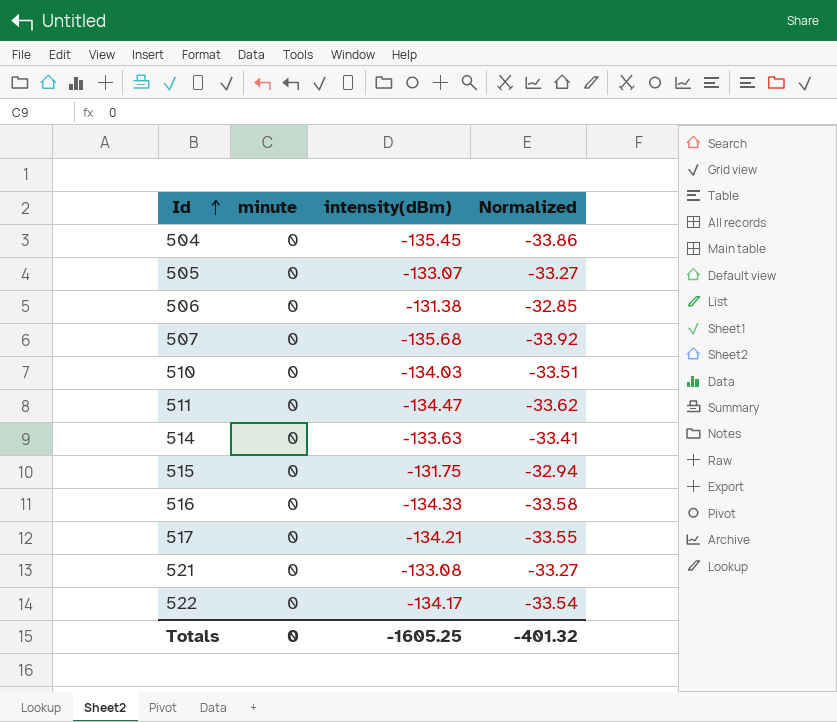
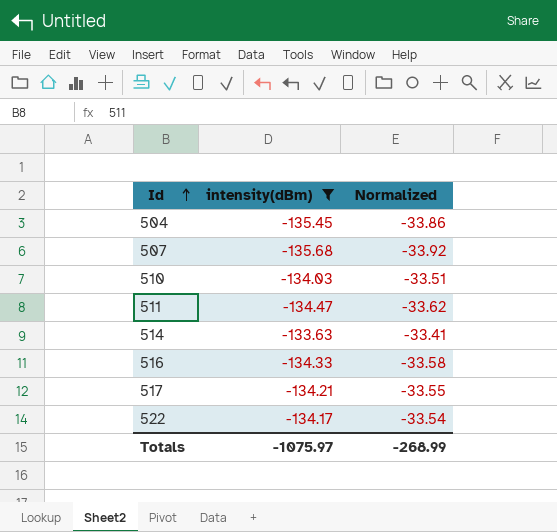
filter: none -> intensity(dBm) <= -133.63
column minute | position: 2 -> none
Totals | intensity(dBm): -1605.25 -> -1075.97
Totals | Normalized: -401.32 -> -268.99

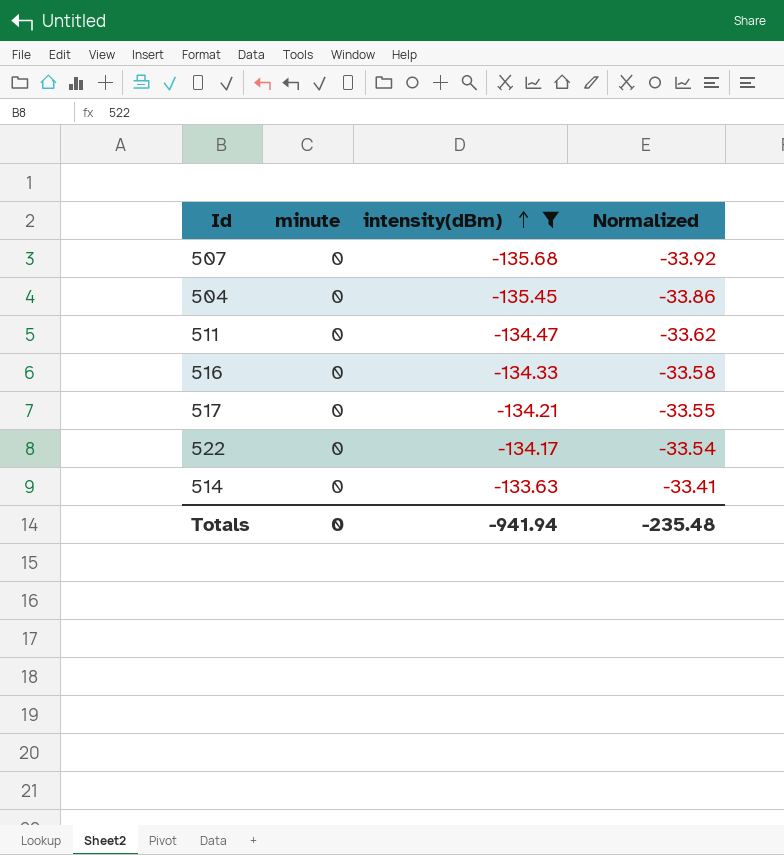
row order: Id ascending -> intensity(dBm) ascending
column minute | position: none -> 2
row 510: -134.03 | -33.51 -> none
Totals | intensity(dBm): -1075.97 -> -941.94
Totals | Normalized: -268.99 -> -235.48

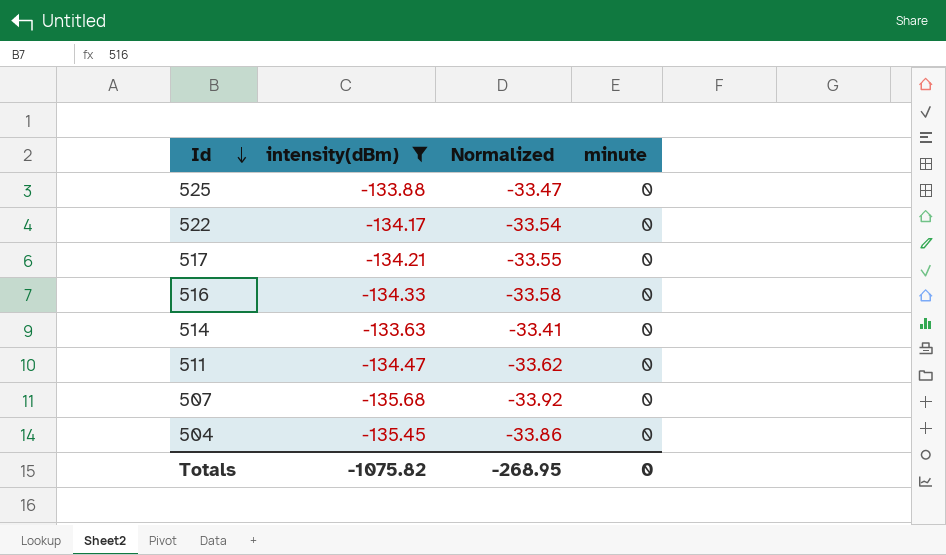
row order: intensity(dBm) ascending -> Id descending
column minute | position: 2 -> 4
row 525: none -> -133.88 | -33.47 | 0
Totals | intensity(dBm): -941.94 -> -1075.82
Totals | Normalized: -235.48 -> -268.95

